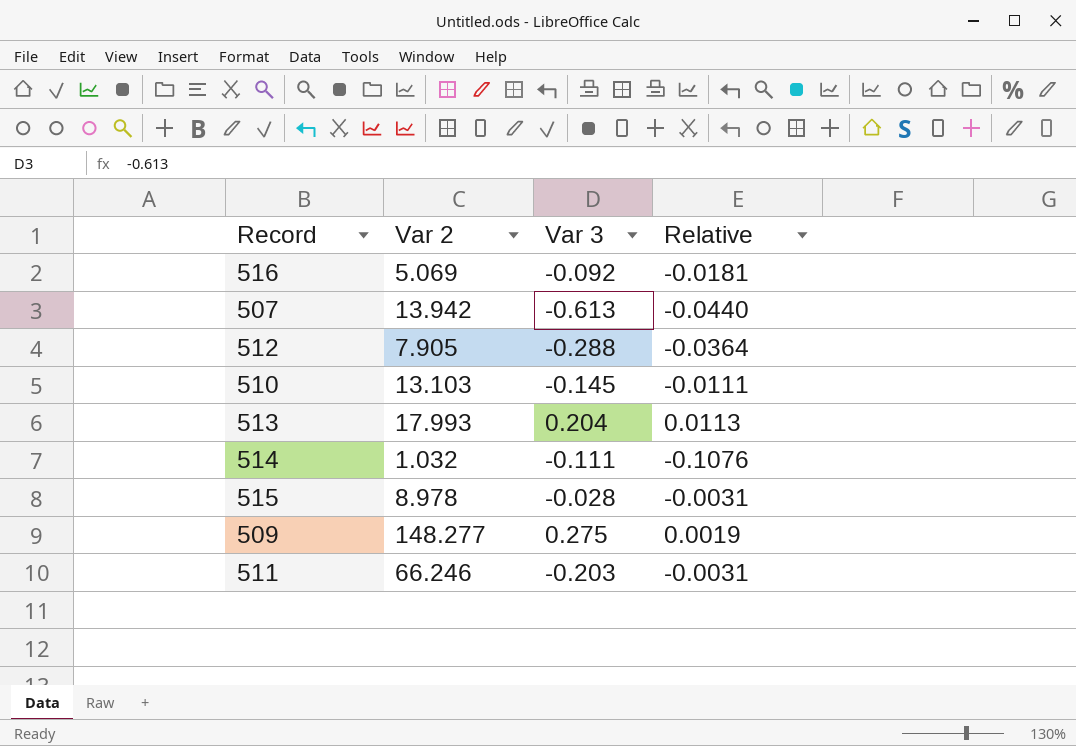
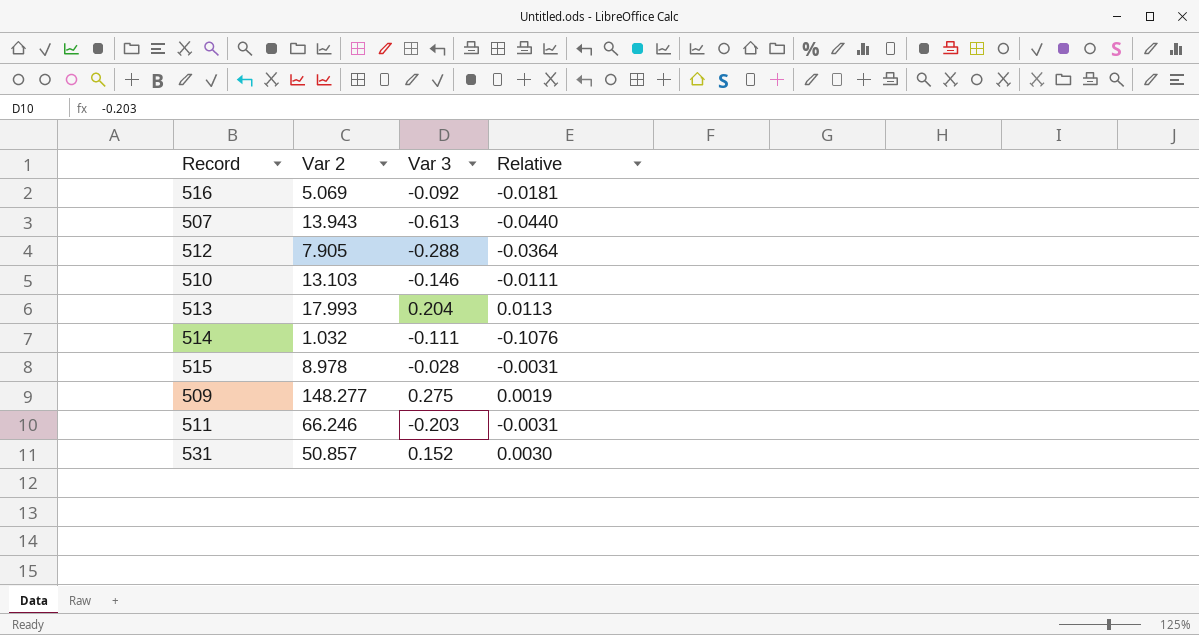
507 | Var 2: 13.942 -> 13.943
510 | Var 3: -0.145 -> -0.146
row 531: none -> 50.857 | 0.152 | 0.0030

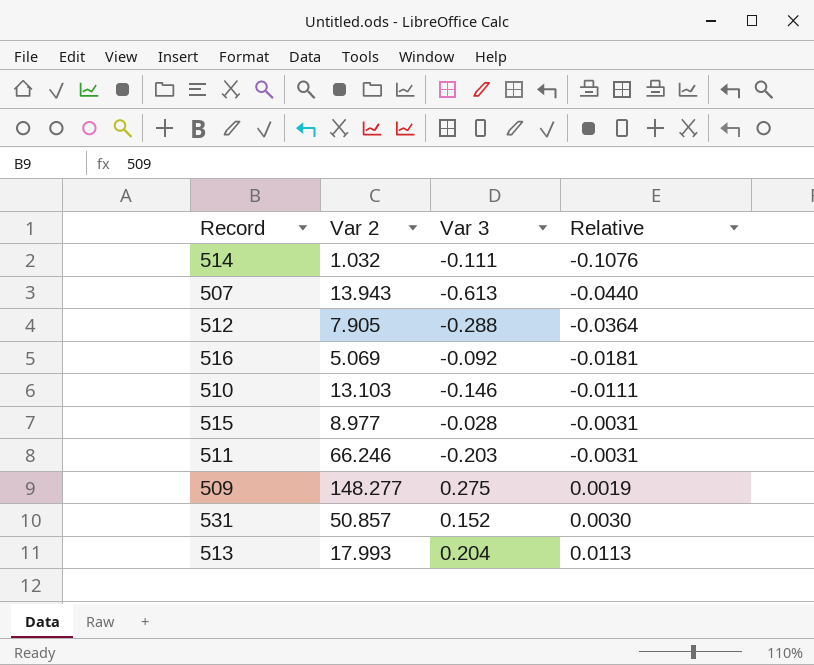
row order: none -> Relative ascending
515 | Var 2: 8.978 -> 8.977

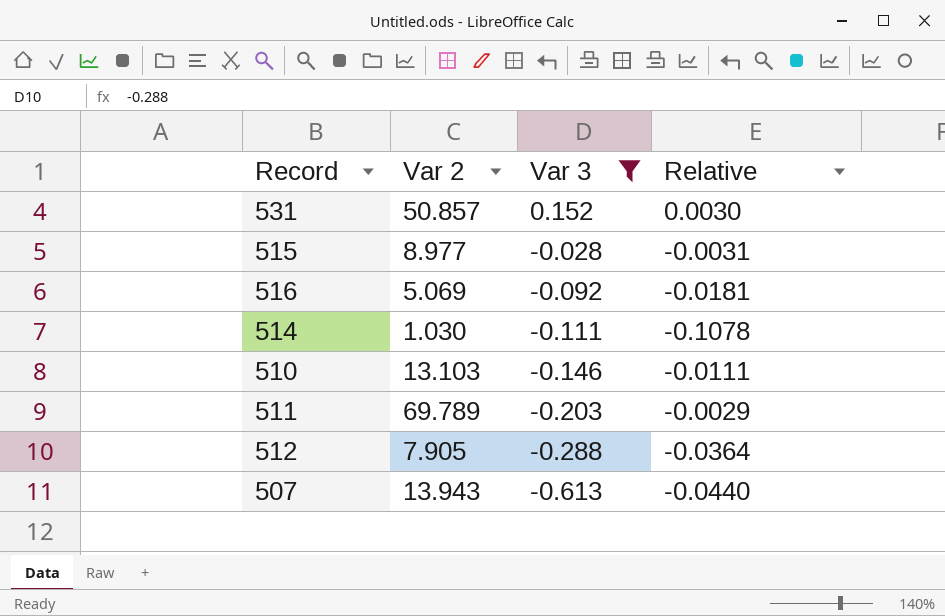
filter: none -> Var 3 <= 0.152
row order: Relative ascending -> Var 3 descending
514 | Var 2: 1.032 -> 1.030
514 | Relative: -0.1076 -> -0.1078
511 | Var 2: 66.246 -> 69.789
511 | Relative: -0.0031 -> -0.0029

